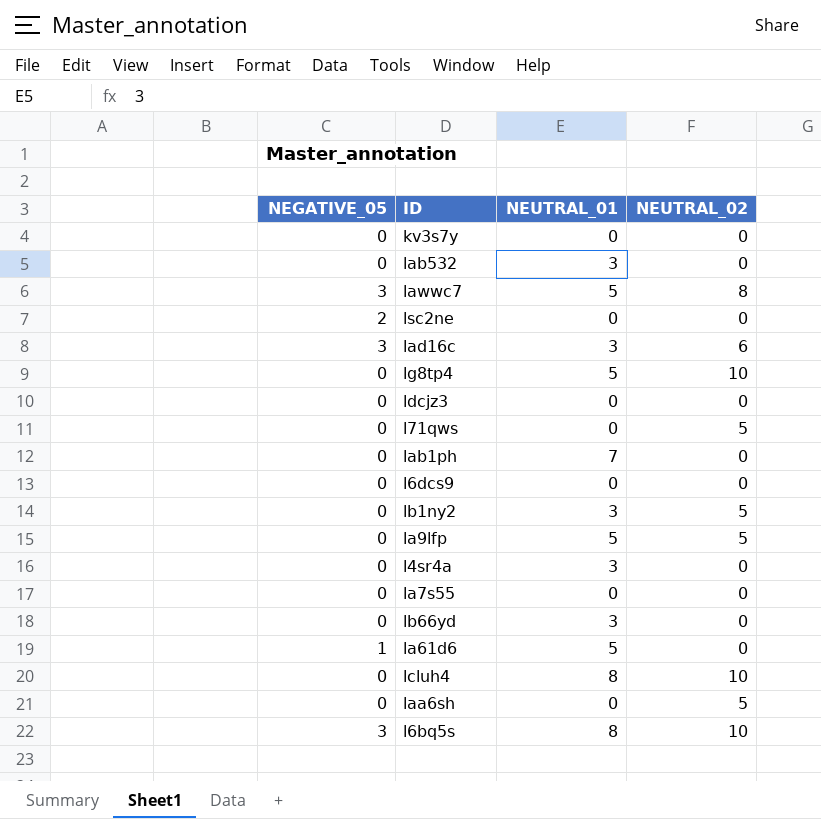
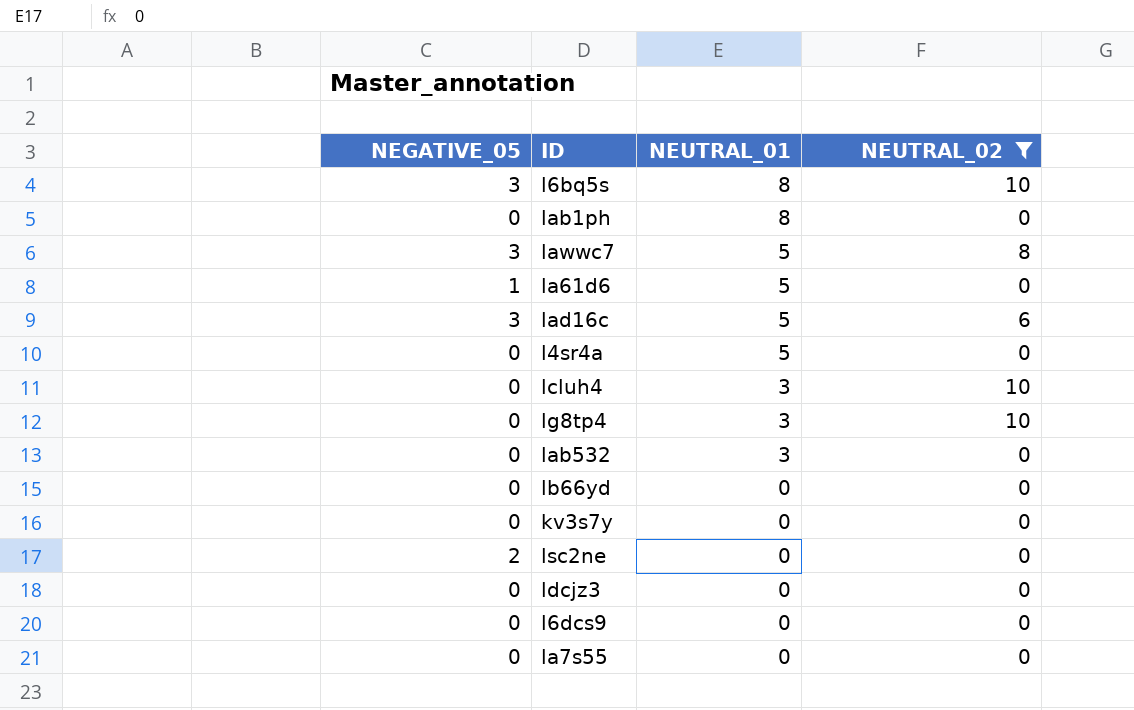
filter: none -> NEUTRAL_02 != 5
row order: none -> NEUTRAL_01 descending
lab1ph | NEUTRAL_01: 7 -> 8
lad16c | NEUTRAL_01: 3 -> 5
l4sr4a | NEUTRAL_01: 3 -> 5
lcluh4 | NEUTRAL_01: 8 -> 3
lg8tp4 | NEUTRAL_01: 5 -> 3
lb66yd | NEUTRAL_01: 3 -> 0

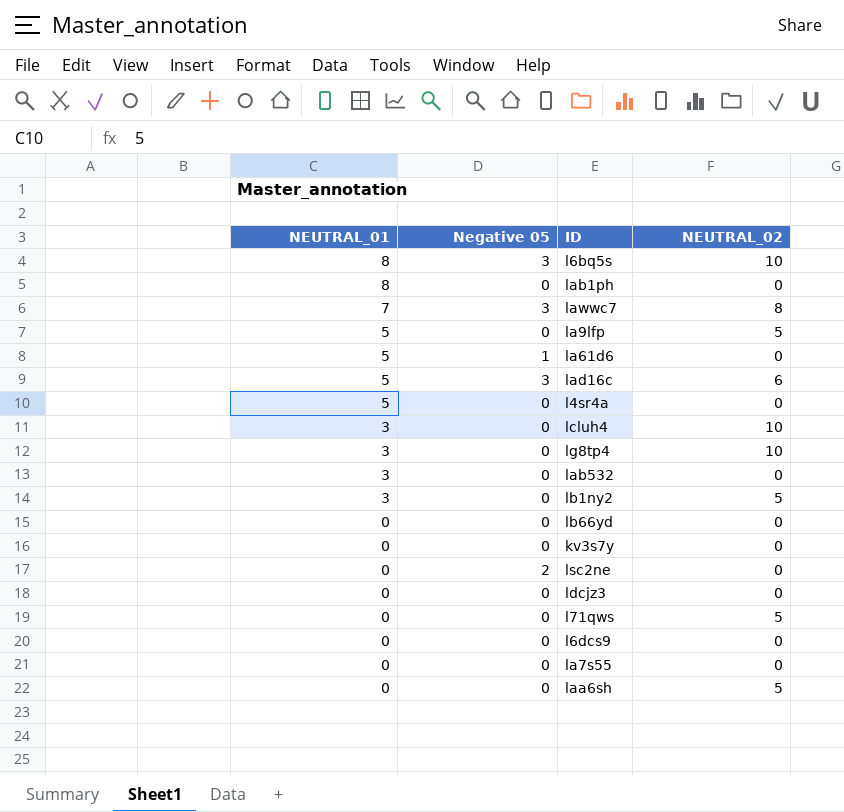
filter: NEUTRAL_02 != 5 -> none
column NEUTRAL_01 | position: 3 -> 1
column name: NEGATIVE_05 -> Negative 05
lawwc7 | NEUTRAL_01: 5 -> 7

